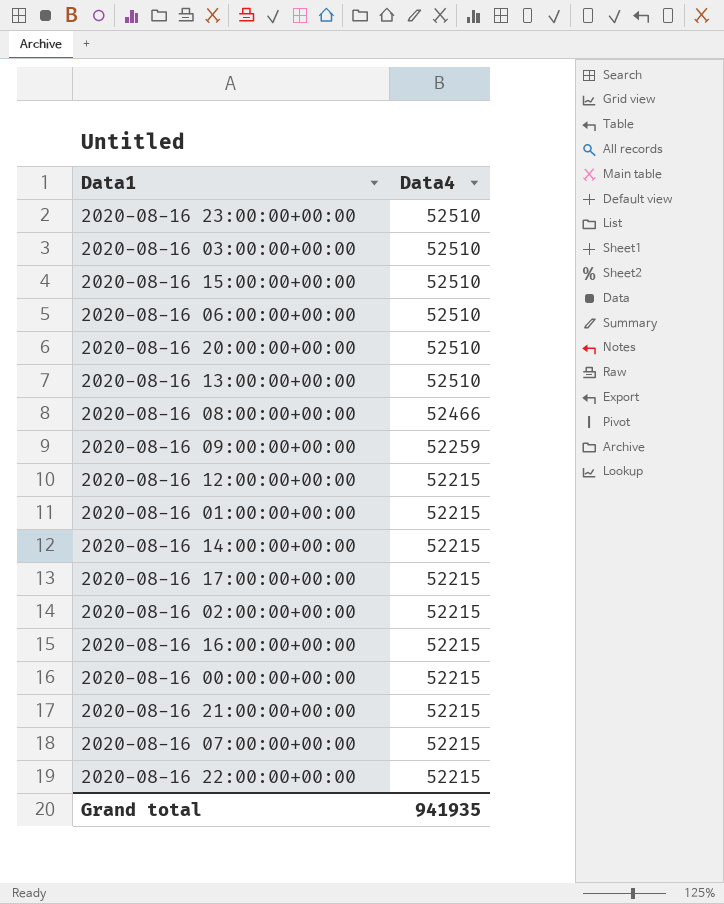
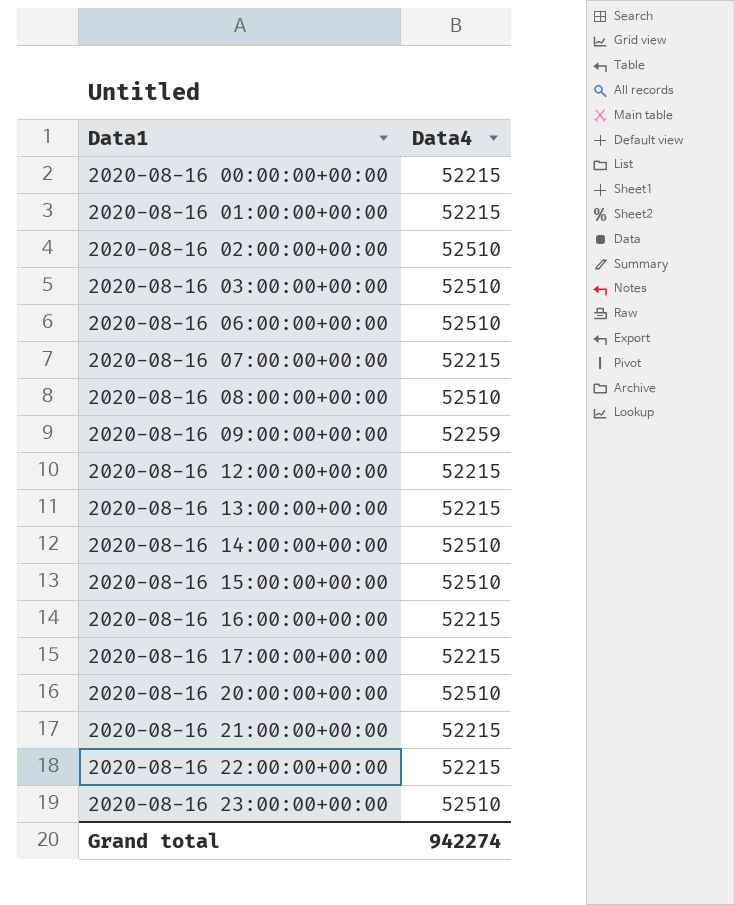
row order: Data4 descending -> Data1 ascending
2020-08-16 02:00:00+00:00 | Data4: 52215 -> 52510
2020-08-16 08:00:00+00:00 | Data4: 52466 -> 52510
2020-08-16 13:00:00+00:00 | Data4: 52510 -> 52215
2020-08-16 14:00:00+00:00 | Data4: 52215 -> 52510
Grand total | Data4: 941935 -> 942274

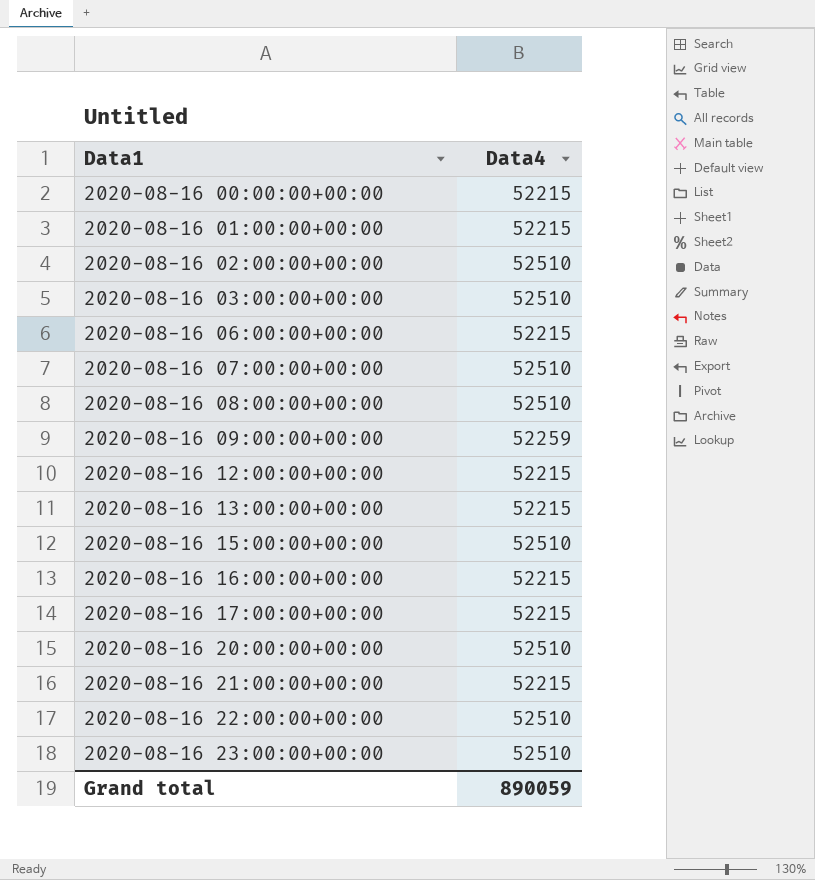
row 2020-08-16 14:00:00+00:00: 52510 -> none
2020-08-16 06:00:00+00:00 | Data4: 52510 -> 52215
2020-08-16 07:00:00+00:00 | Data4: 52215 -> 52510
2020-08-16 22:00:00+00:00 | Data4: 52215 -> 52510
Grand total | Data4: 942274 -> 890059

